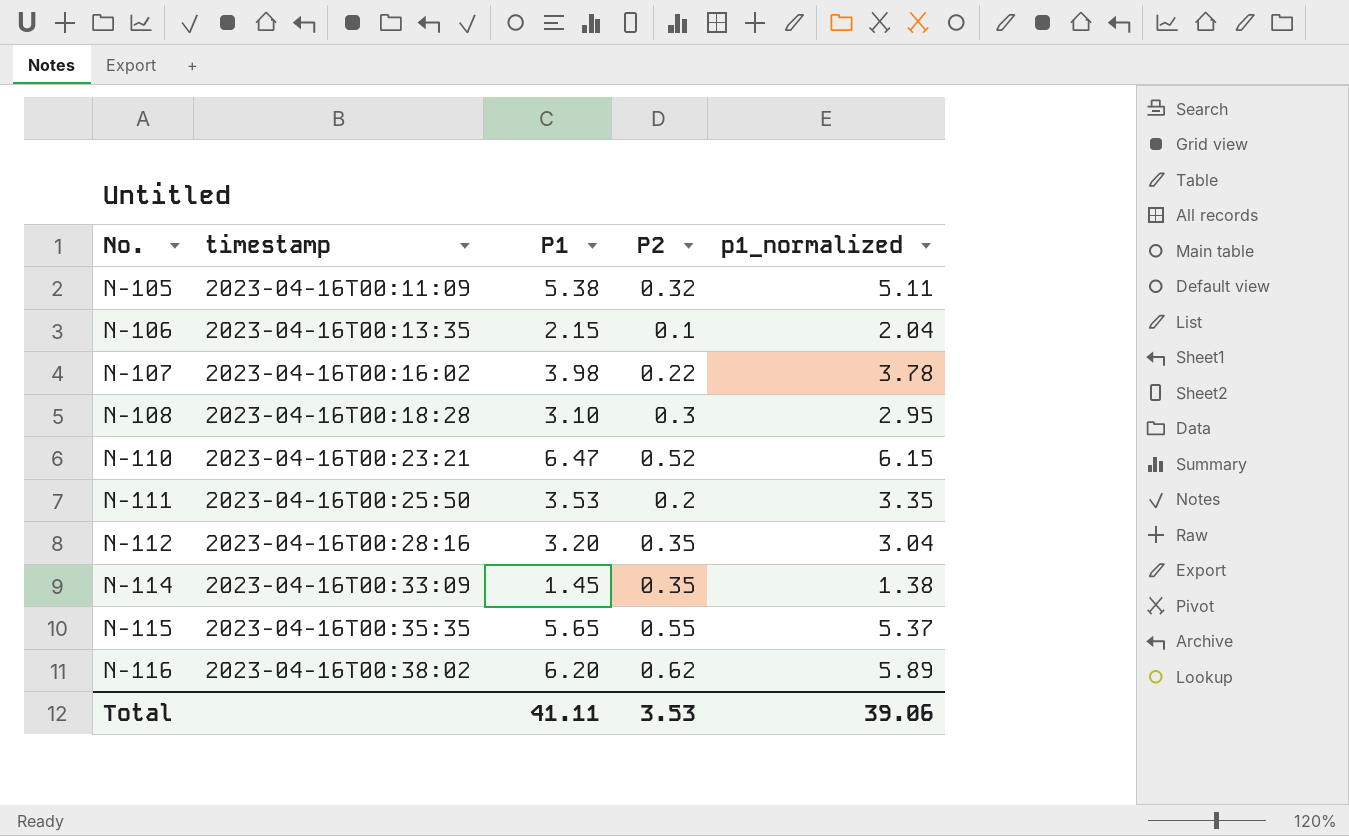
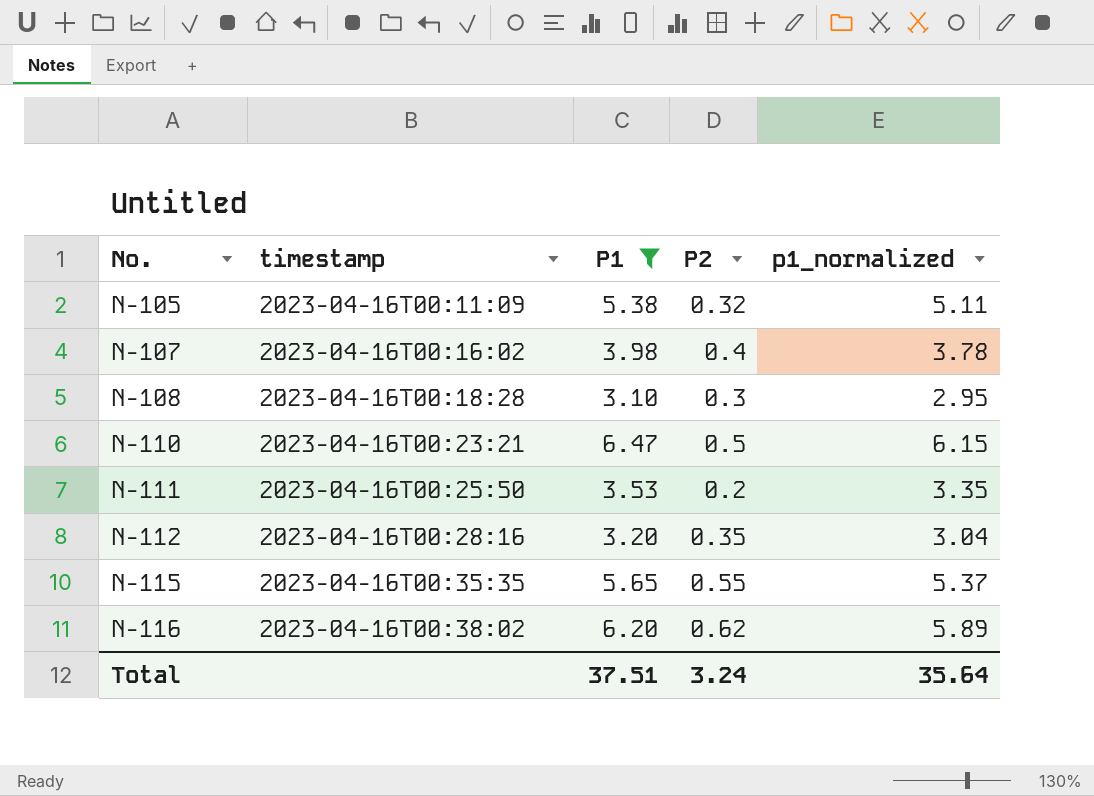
filter: none -> P1 >= 3.10
N-107 | P2: 0.22 -> 0.4
N-110 | P2: 0.52 -> 0.5
Total | P1: 41.11 -> 37.51
Total | P2: 3.53 -> 3.24
Total | p1_normalized: 39.06 -> 35.64

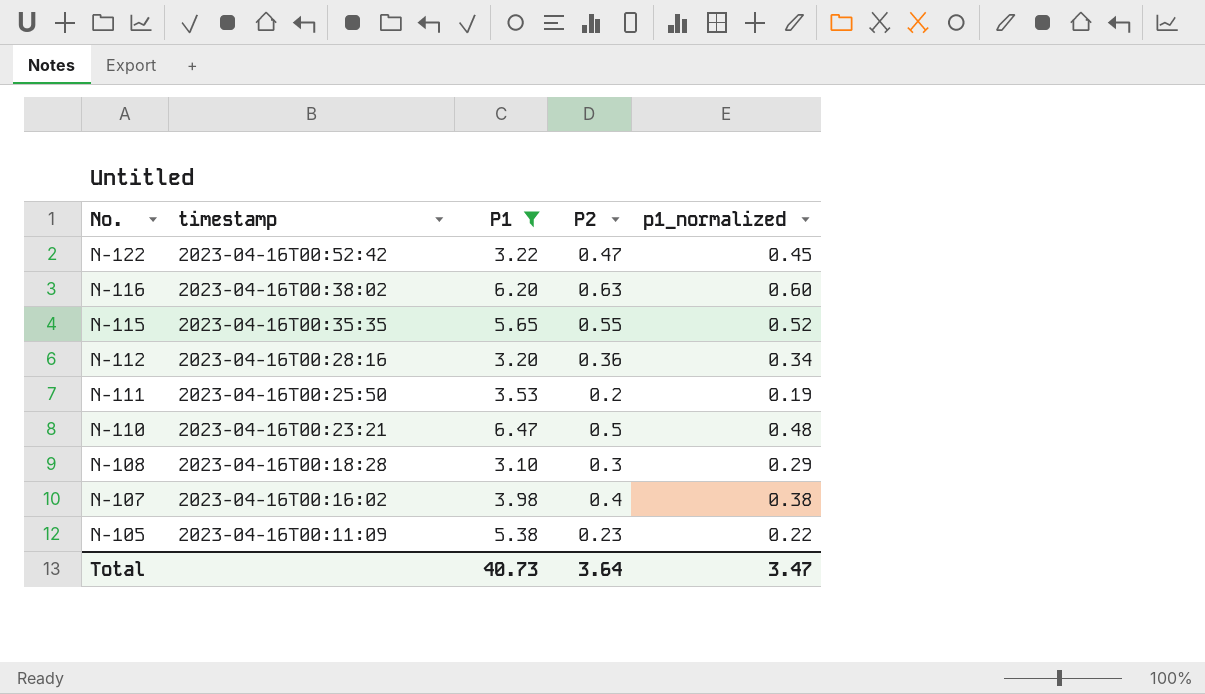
row order: No. ascending -> No. descending
column p1_normalized | formula: [P1] * 0.95 -> [P2] * 0.95
row N-122: none -> 2023-04-16T00:52:42 | 3.22 | 0.47 | 0.45
N-116 | P2: 0.62 -> 0.63
N-112 | P2: 0.35 -> 0.36
N-105 | P2: 0.32 -> 0.23
Total | P1: 37.51 -> 40.73
Total | P2: 3.24 -> 3.64
Total | p1_normalized: 35.64 -> 3.47

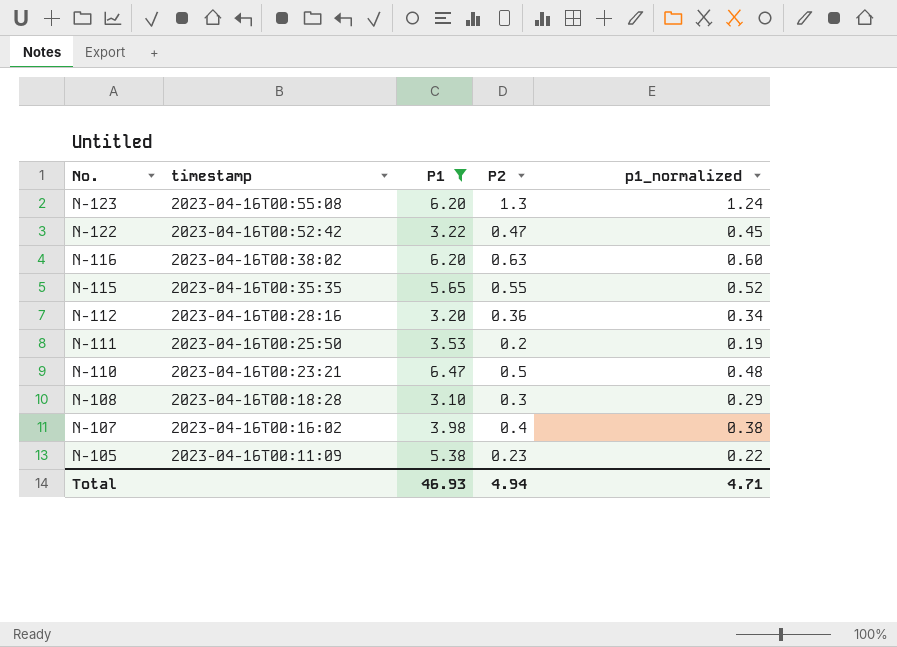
row N-123: none -> 2023-04-16T00:55:08 | 6.20 | 1.3 | 1.24
Total | P1: 40.73 -> 46.93
Total | P2: 3.64 -> 4.94
Total | p1_normalized: 3.47 -> 4.71

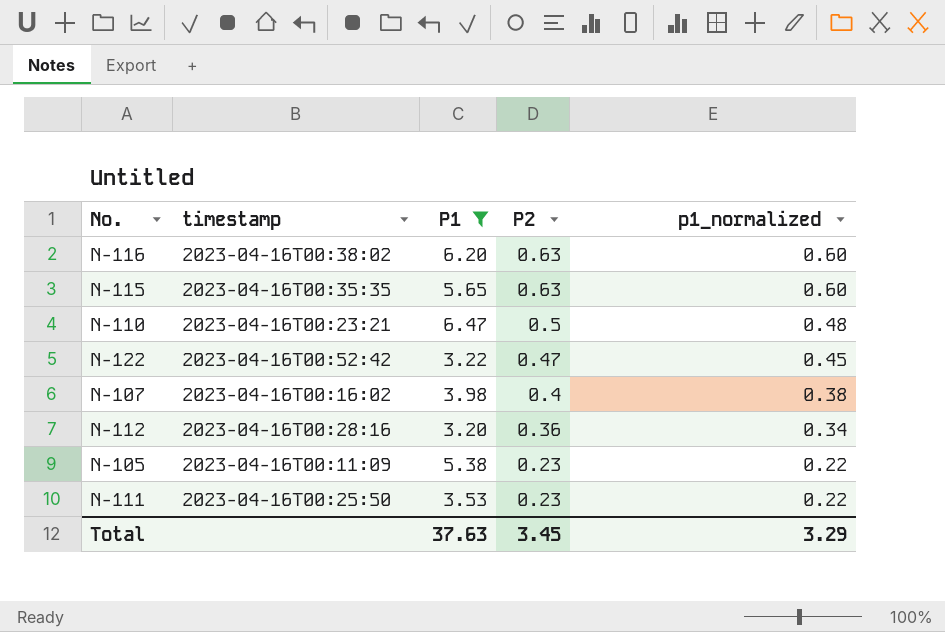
row order: No. descending -> P2 descending
row N-123: 2023-04-16T00:55:08 | 6.20 | 1.3 | 1.24 -> none
row N-108: 2023-04-16T00:18:28 | 3.10 | 0.3 | 0.29 -> none
N-115 | P2: 0.55 -> 0.63
N-115 | p1_normalized: 0.52 -> 0.60
N-111 | P2: 0.2 -> 0.23
N-111 | p1_normalized: 0.19 -> 0.22
Total | P1: 46.93 -> 37.63
Total | P2: 4.94 -> 3.45
Total | p1_normalized: 4.71 -> 3.29

